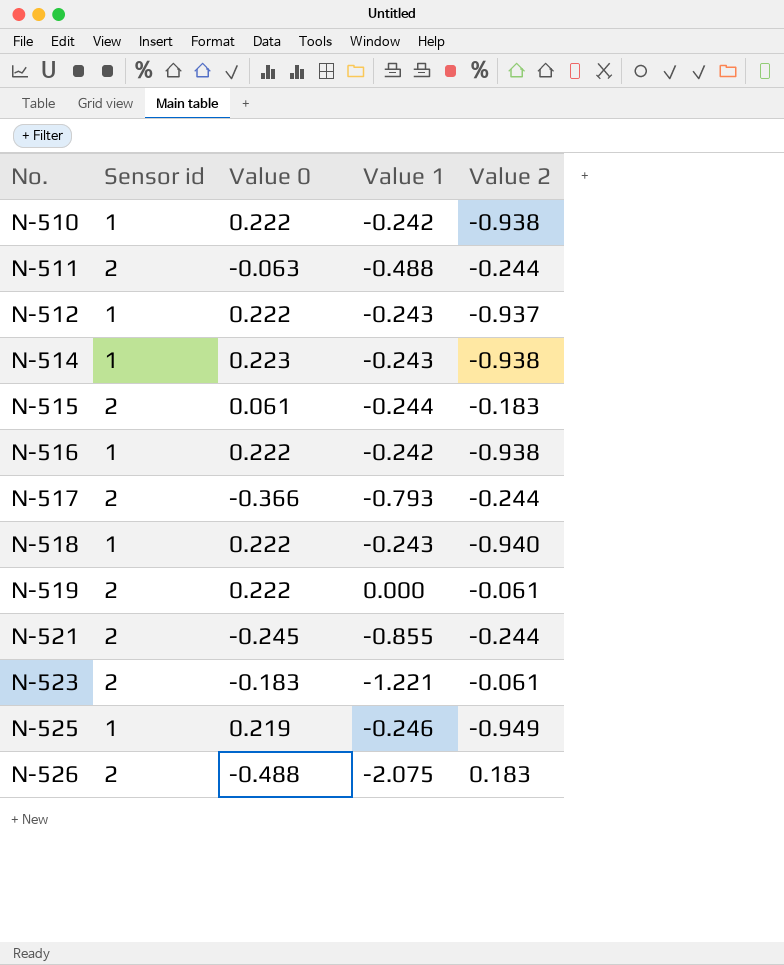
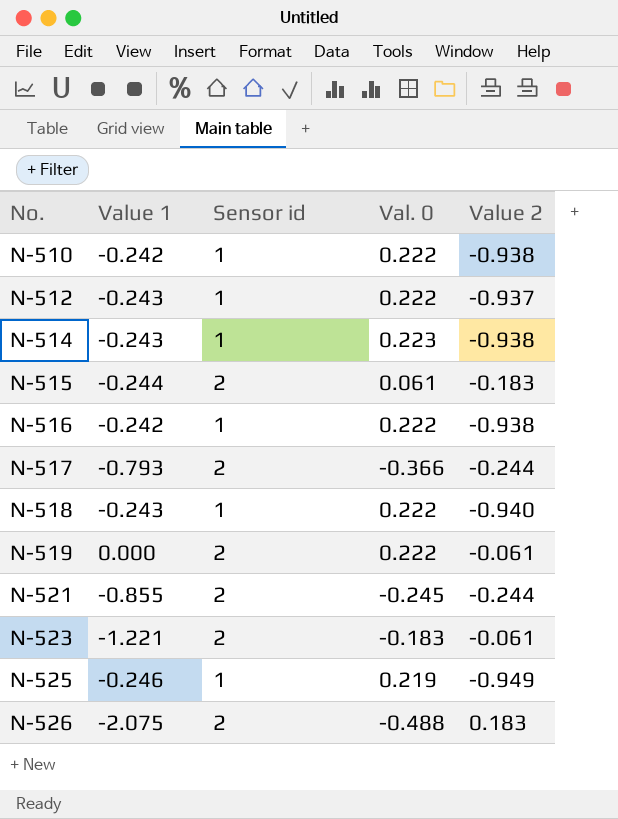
column Value 1 | position: 4 -> 2
column name: Value 0 -> Val. 0
row N-511: 2 | -0.063 | -0.488 | -0.244 -> none

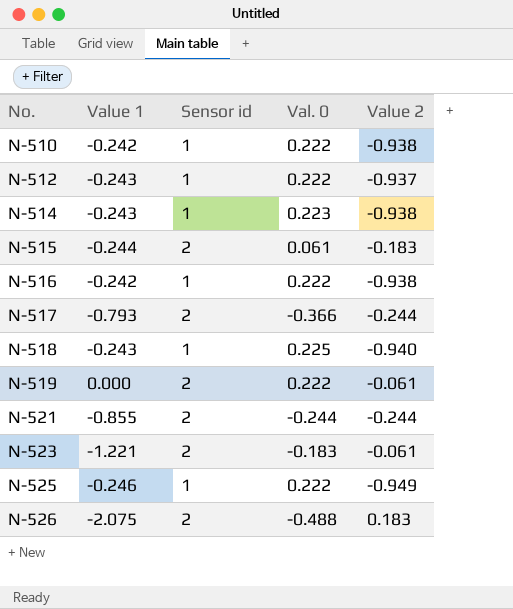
N-518 | Val. 0: 0.222 -> 0.225
N-521 | Val. 0: -0.245 -> -0.244
N-525 | Val. 0: 0.219 -> 0.222

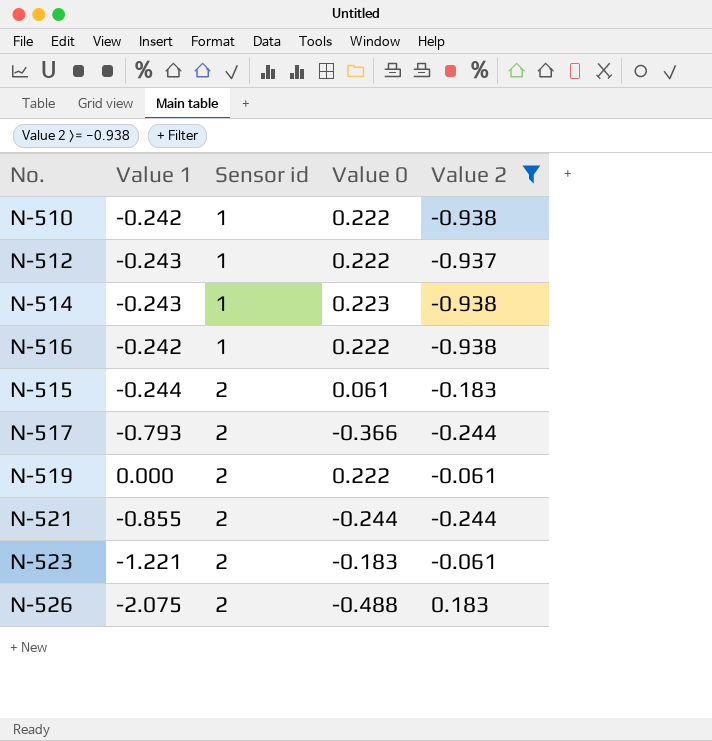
filter: none -> Value 2 >= -0.938
row order: No. ascending -> Sensor id ascending
column name: Val. 0 -> Value 0

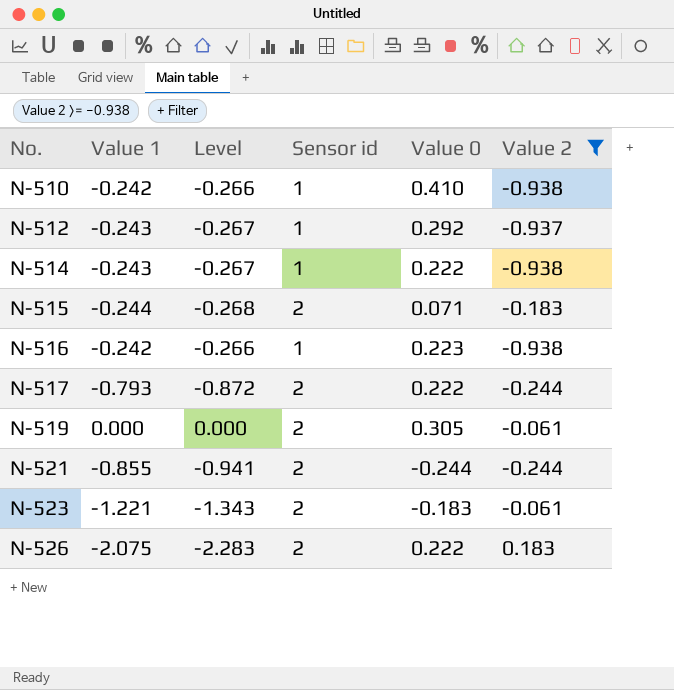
row order: Sensor id ascending -> No. ascending
column Level | formula: none -> [Value 1] * 1.1
N-510 | Value 0: 0.222 -> 0.410
N-512 | Value 0: 0.222 -> 0.292
N-514 | Value 0: 0.223 -> 0.222
N-515 | Value 0: 0.061 -> 0.071
N-516 | Value 0: 0.222 -> 0.223
N-517 | Value 0: -0.366 -> 0.222
N-519 | Value 0: 0.222 -> 0.305
N-526 | Value 0: -0.488 -> 0.222

